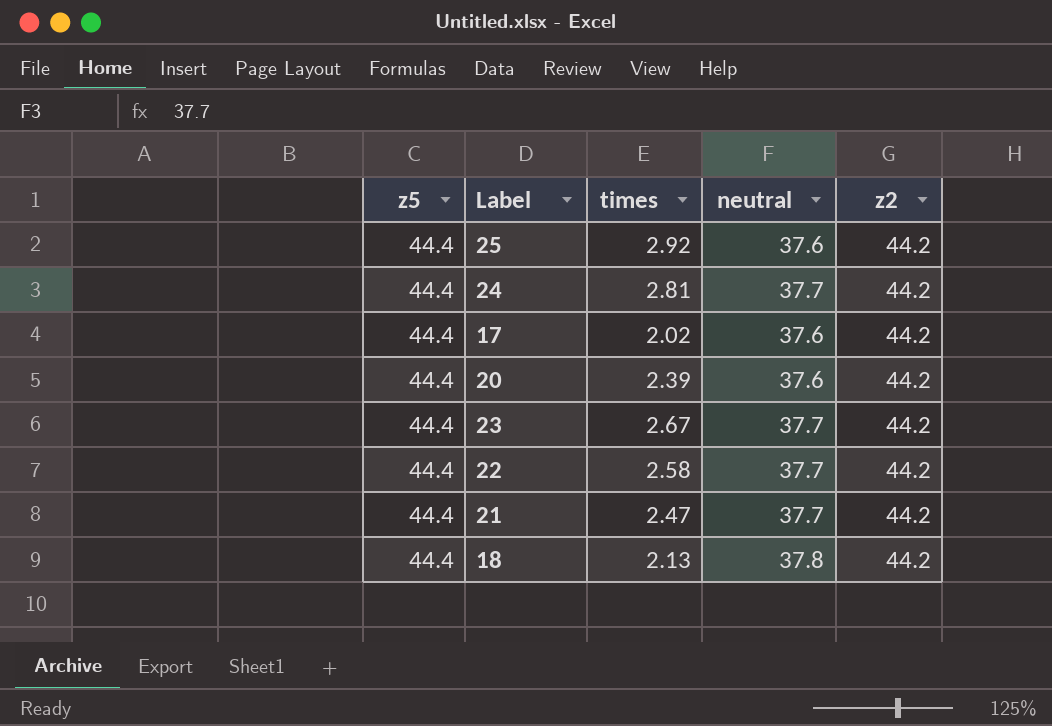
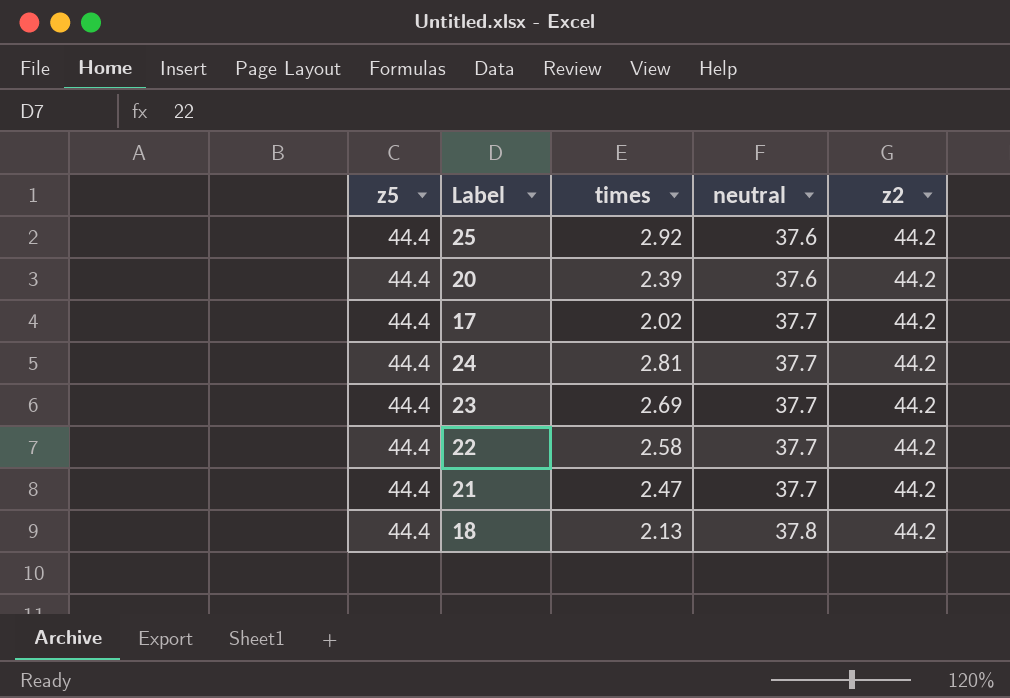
row order: none -> neutral ascending
17 | neutral: 37.6 -> 37.7
23 | times: 2.67 -> 2.69

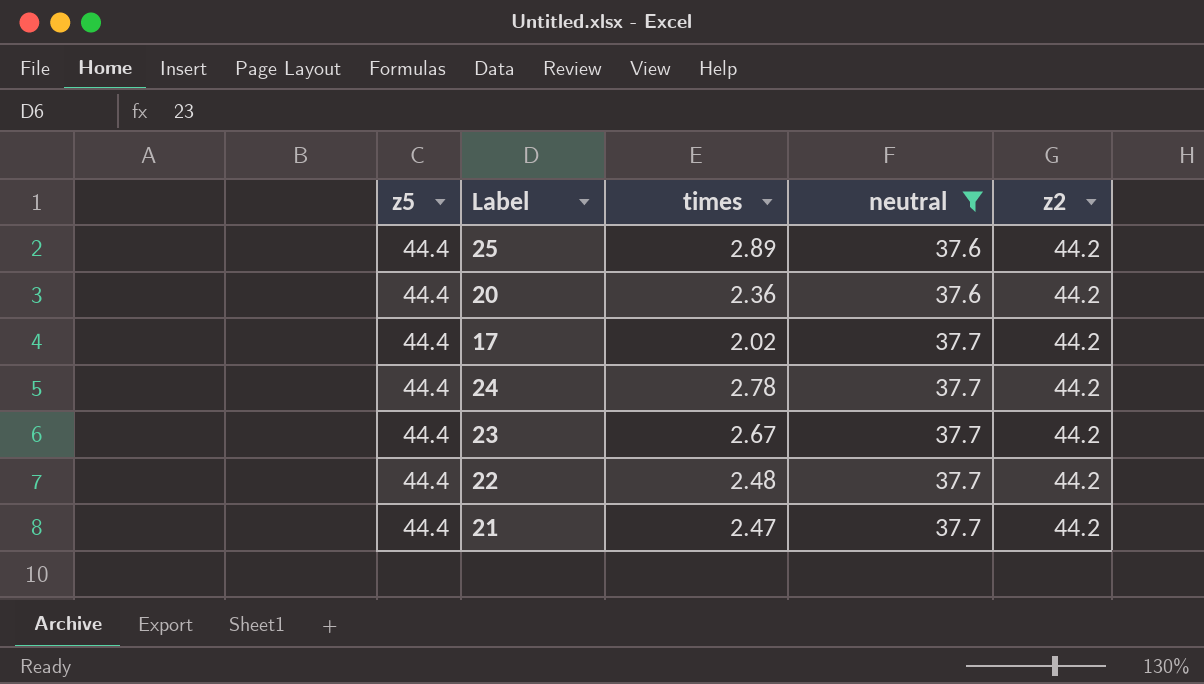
filter: none -> neutral != 37.8
25 | times: 2.92 -> 2.89
20 | times: 2.39 -> 2.36
24 | times: 2.81 -> 2.78
23 | times: 2.69 -> 2.67
22 | times: 2.58 -> 2.48

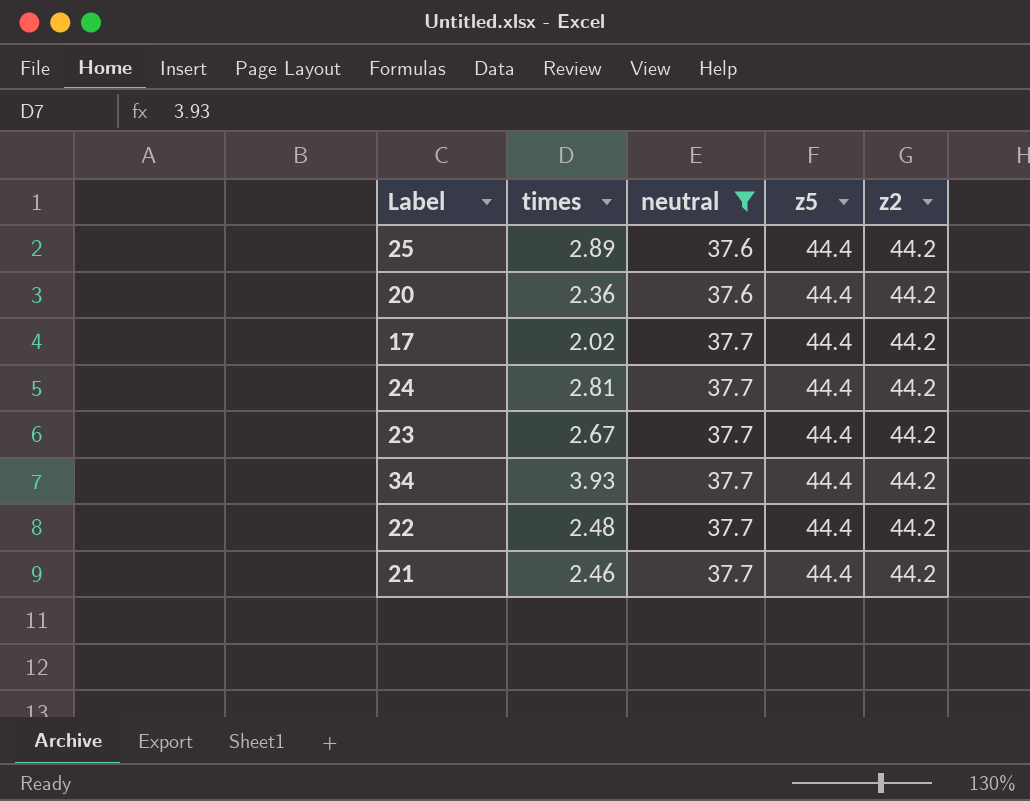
column z5 | position: 1 -> 4
24 | times: 2.78 -> 2.81
row 34: none -> 3.93 | 37.7 | 44.4 | 44.2
21 | times: 2.47 -> 2.46

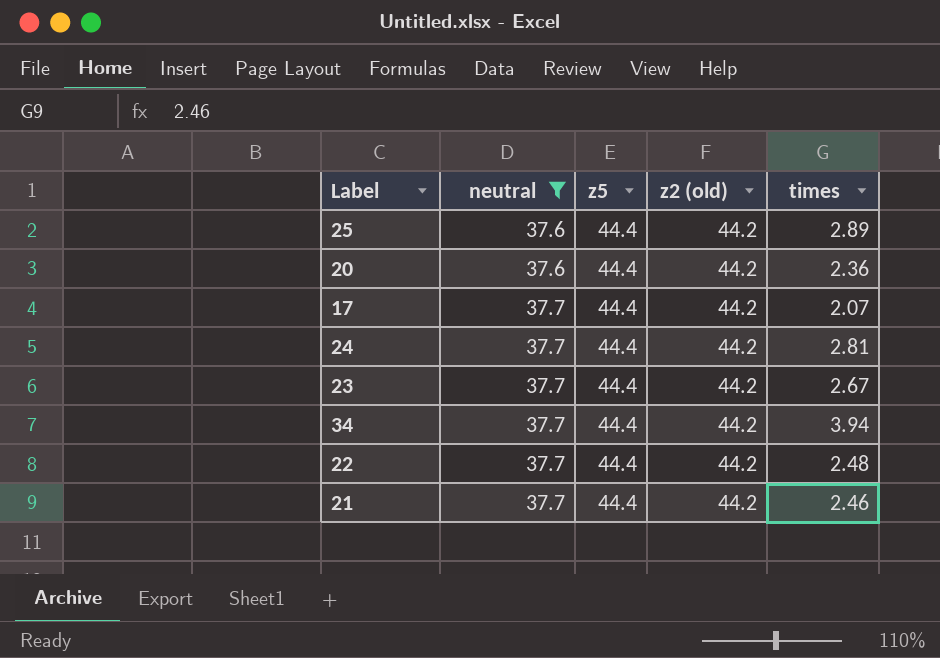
column name: z2 -> z2 (old)
column times | position: 2 -> 5
17 | times: 2.02 -> 2.07
34 | times: 3.93 -> 3.94

